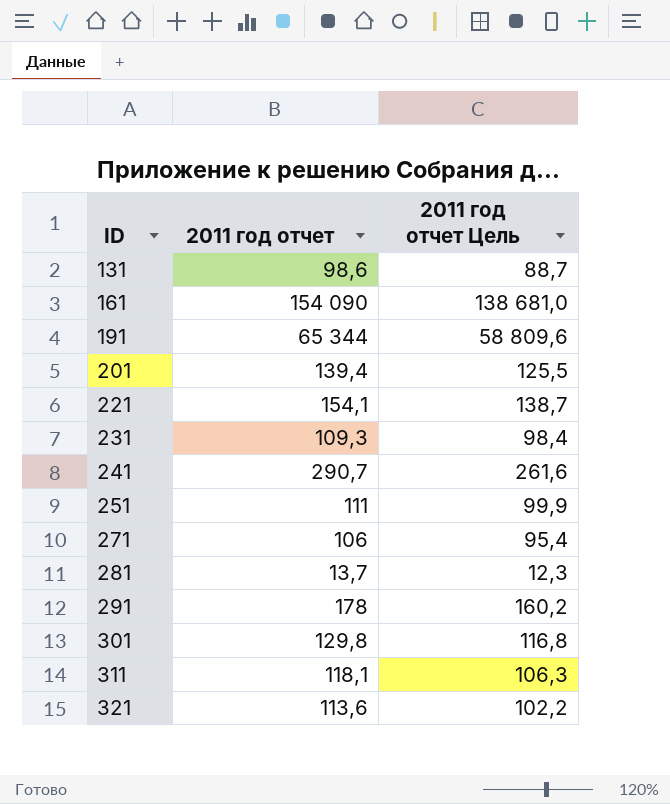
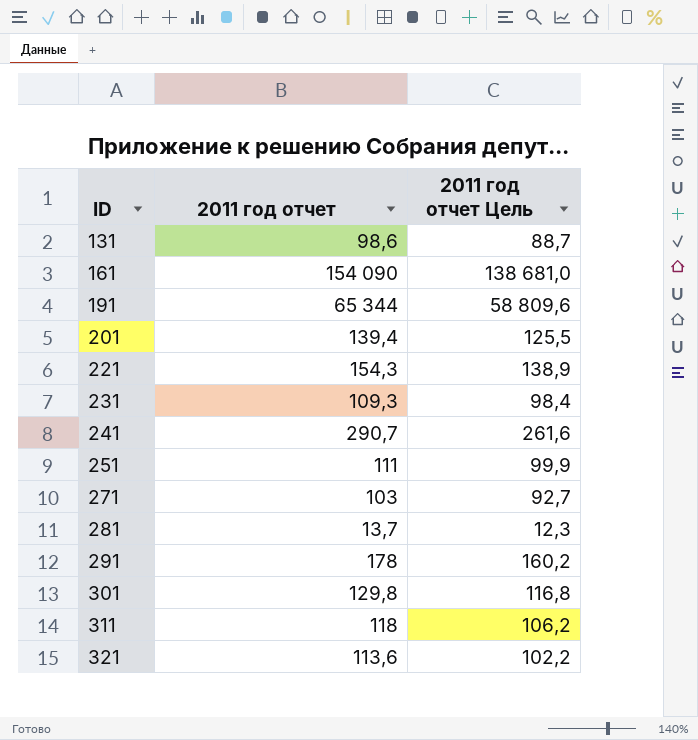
221 | 2011 год отчет: 154,1 -> 154,3
221 | 2011 год отчет Цель: 138,7 -> 138,9
271 | 2011 год отчет: 106 -> 103
271 | 2011 год отчет Цель: 95,4 -> 92,7
311 | 2011 год отчет: 118,1 -> 118
311 | 2011 год отчет Цель: 106,3 -> 106,2

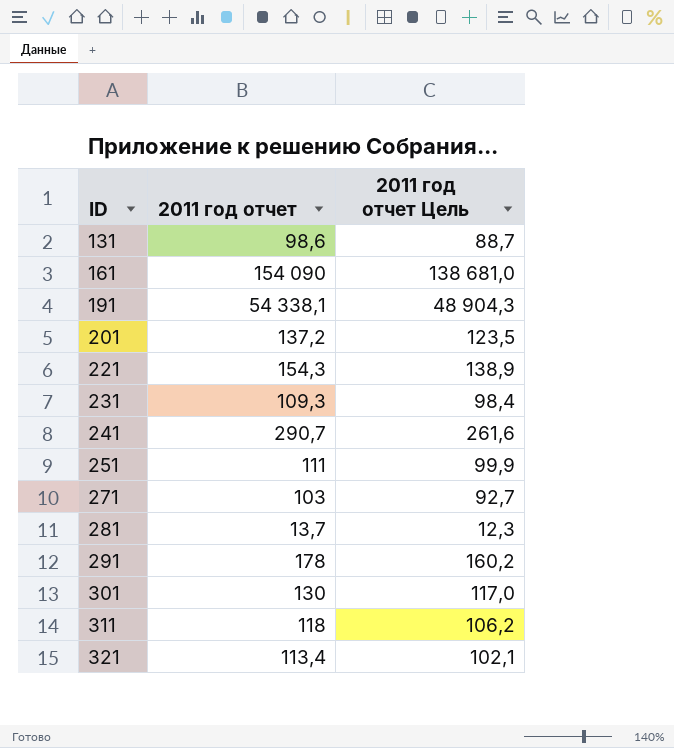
191 | 2011 год отчет: 65 344 -> 54 338,1
191 | 2011 год отчет Цель: 58 809,6 -> 48 904,3
201 | 2011 год отчет: 139,4 -> 137,2
201 | 2011 год отчет Цель: 125,5 -> 123,5
301 | 2011 год отчет: 129,8 -> 130
301 | 2011 год отчет Цель: 116,8 -> 117,0
321 | 2011 год отчет: 113,6 -> 113,4
321 | 2011 год отчет Цель: 102,2 -> 102,1

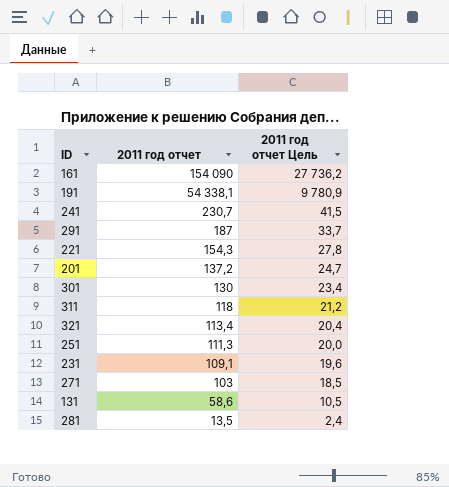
row order: ID ascending -> 2011 год отчет descending
column 2011 год отчет Цель | formula: [2011 год отчет] * 0,9 -> [2011 год отчет] * 0,18
241 | 2011 год отчет: 290,7 -> 230,7
291 | 2011 год отчет: 178 -> 187
251 | 2011 год отчет: 111 -> 111,3
231 | 2011 год отчет: 109,3 -> 109,1
131 | 2011 год отчет: 98,6 -> 58,6
281 | 2011 год отчет: 13,7 -> 13,5

